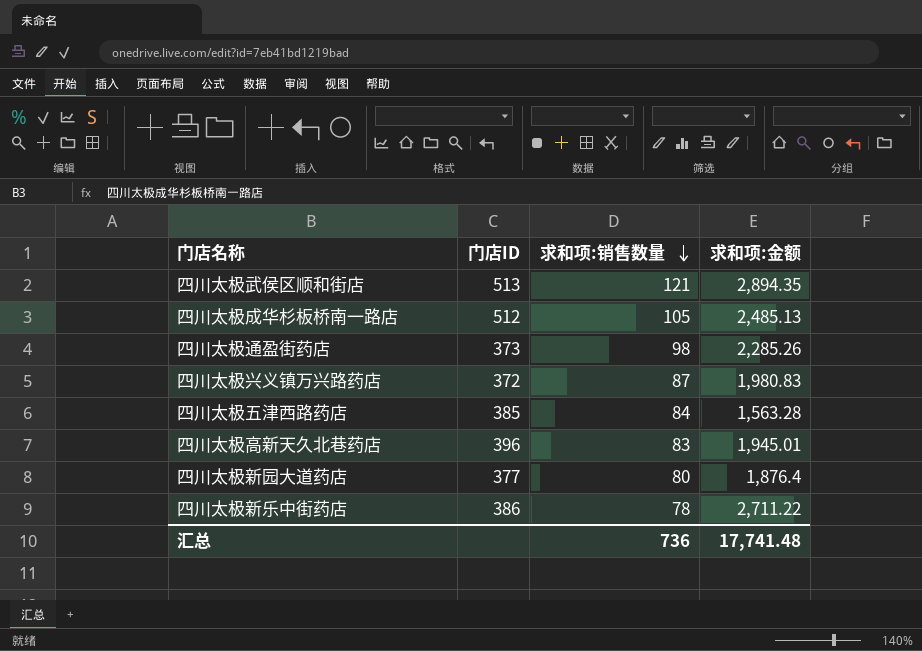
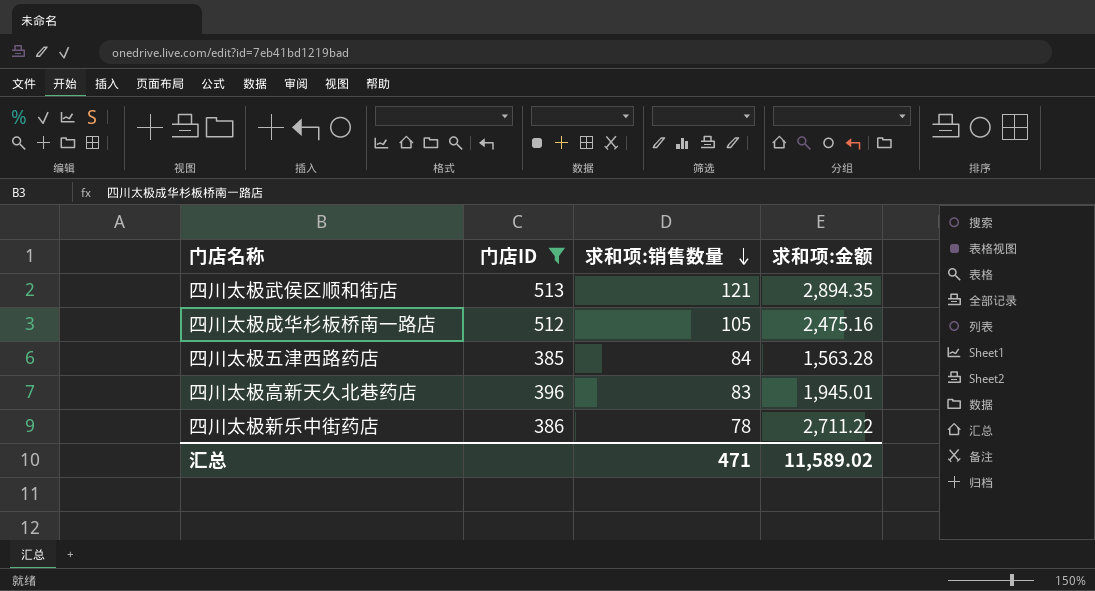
filter: none -> 门店ID >= 385
四川太极成华杉板桥南一路店 | 求和项:金额: 2,485.13 -> 2,475.16
汇总 | 求和项:销售数量: 736 -> 471
汇总 | 求和项:金额: 17,741.48 -> 11,589.02

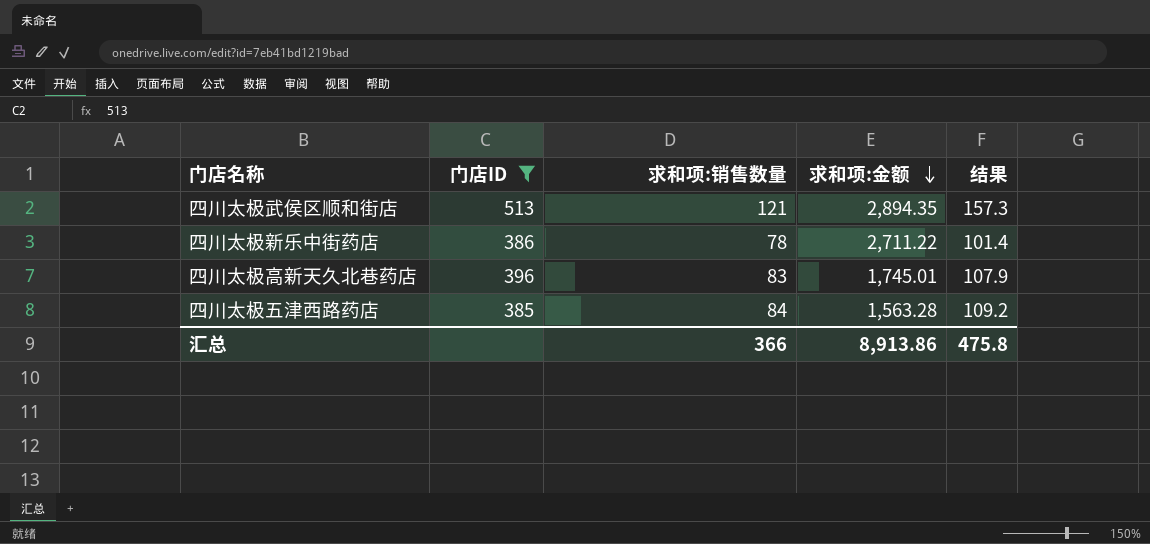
row order: 求和项:销售数量 descending -> 求和项:金额 descending
column 结果 | formula: none -> [求和项:销售数量] * 1.3
row 四川太极成华杉板桥南一路店: 512 | 105 | 2,475.16 -> none
四川太极高新天久北巷药店 | 求和项:金额: 1,945.01 -> 1,745.01
汇总 | 求和项:销售数量: 471 -> 366
汇总 | 求和项:金额: 11,589.02 -> 8,913.86

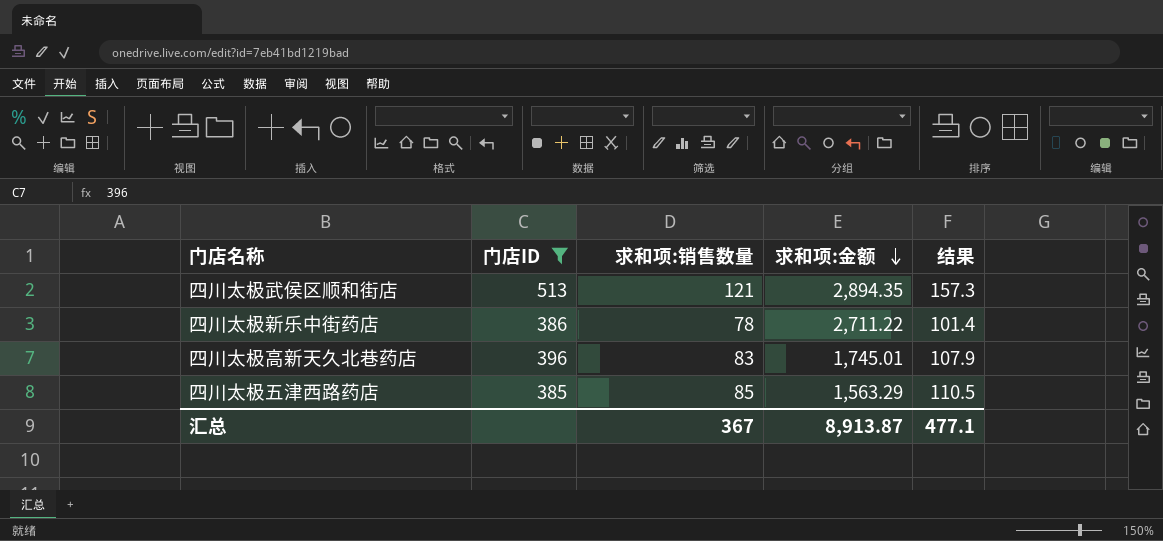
四川太极五津西路药店 | 求和项:销售数量: 84 -> 85
四川太极五津西路药店 | 求和项:金额: 1,563.28 -> 1,563.29
四川太极五津西路药店 | 结果: 109.2 -> 110.5
汇总 | 求和项:销售数量: 366 -> 367
汇总 | 求和项:金额: 8,913.86 -> 8,913.87
汇总 | 结果: 475.8 -> 477.1

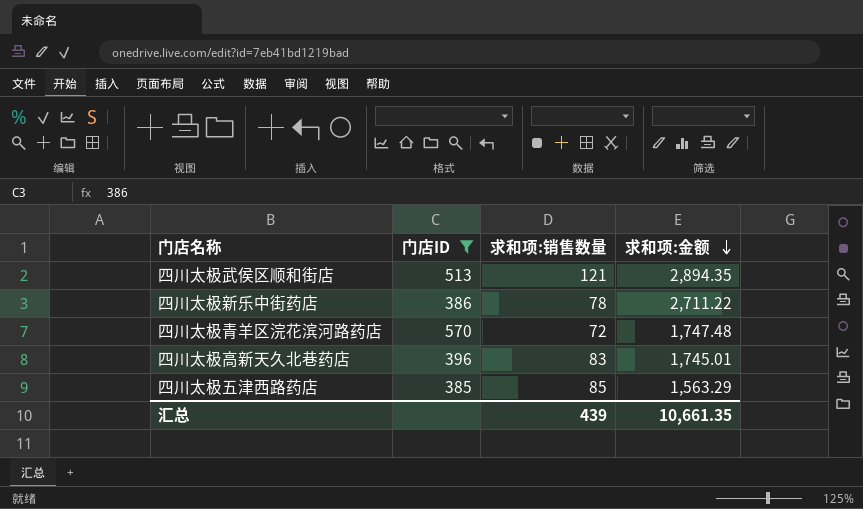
column 结果 | formula: [求和项:销售数量] * 1.3 -> none
row 四川太极青羊区浣花滨河路药店: none -> 570 | 72 | 1,747.48
汇总 | 求和项:销售数量: 367 -> 439
汇总 | 求和项:金额: 8,913.87 -> 10,661.35

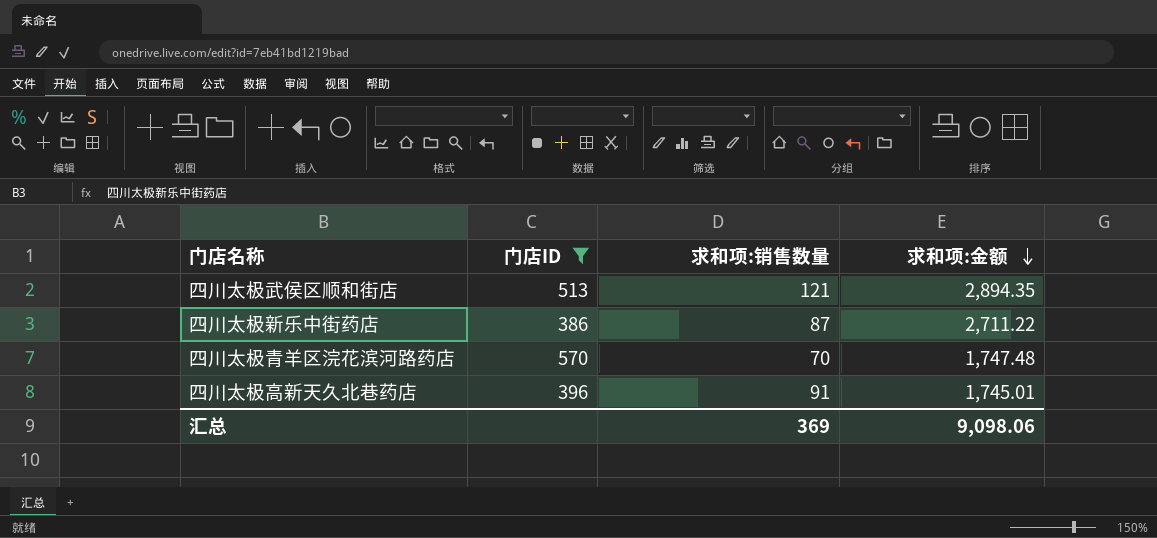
row 四川太极五津西路药店: 385 | 85 | 1,563.29 -> none
四川太极新乐中街药店 | 求和项:销售数量: 78 -> 87
四川太极青羊区浣花滨河路药店 | 求和项:销售数量: 72 -> 70
四川太极高新天久北巷药店 | 求和项:销售数量: 83 -> 91
汇总 | 求和项:销售数量: 439 -> 369
汇总 | 求和项:金额: 10,661.35 -> 9,098.06

